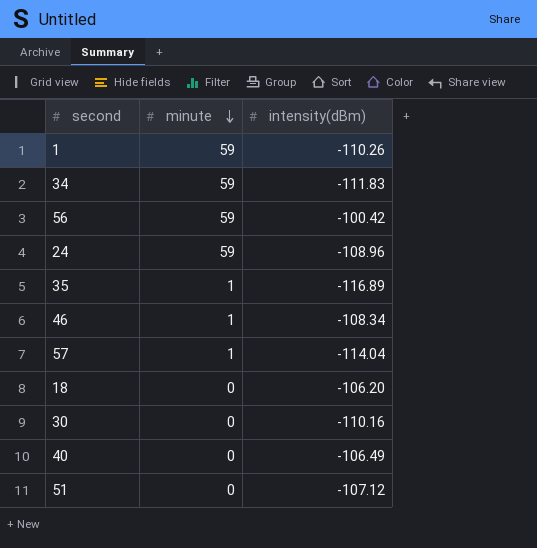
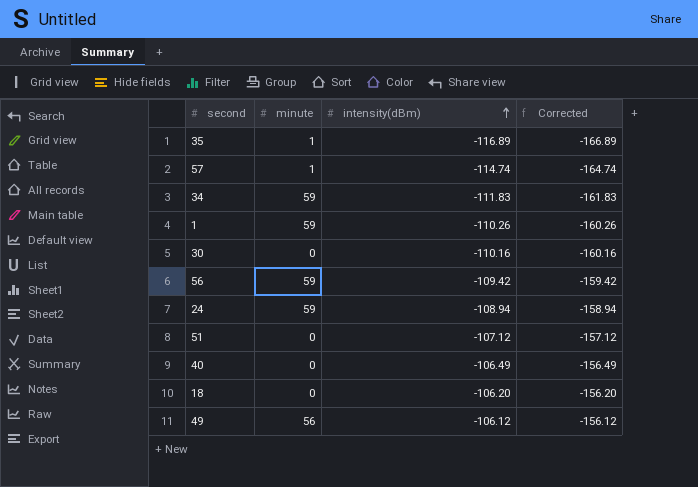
row order: minute descending -> intensity(dBm) ascending
column Corrected | formula: none -> [intensity(dBm)] - 50
row 46: 1 | -108.34 -> none
57 | intensity(dBm): -114.04 -> -114.74
56 | intensity(dBm): -100.42 -> -109.42
24 | intensity(dBm): -108.96 -> -108.94
row 49: none -> 56 | -106.12 | -156.12

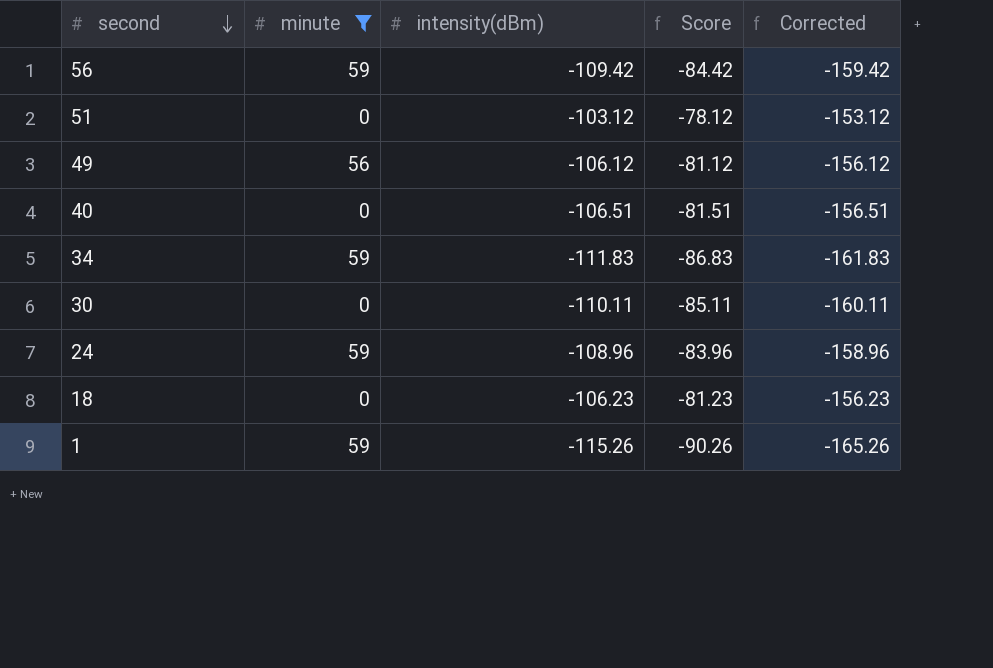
filter: none -> minute != 1
row order: intensity(dBm) ascending -> second descending
column Score | formula: none -> [intensity(dBm)] + 25
51 | intensity(dBm): -107.12 -> -103.12
51 | Corrected: -157.12 -> -153.12
40 | intensity(dBm): -106.49 -> -106.51
40 | Corrected: -156.49 -> -156.51
30 | intensity(dBm): -110.16 -> -110.11
30 | Corrected: -160.16 -> -160.11
24 | intensity(dBm): -108.94 -> -108.96
24 | Corrected: -158.94 -> -158.96
18 | intensity(dBm): -106.20 -> -106.23
18 | Corrected: -156.20 -> -156.23
1 | intensity(dBm): -110.26 -> -115.26
1 | Corrected: -160.26 -> -165.26

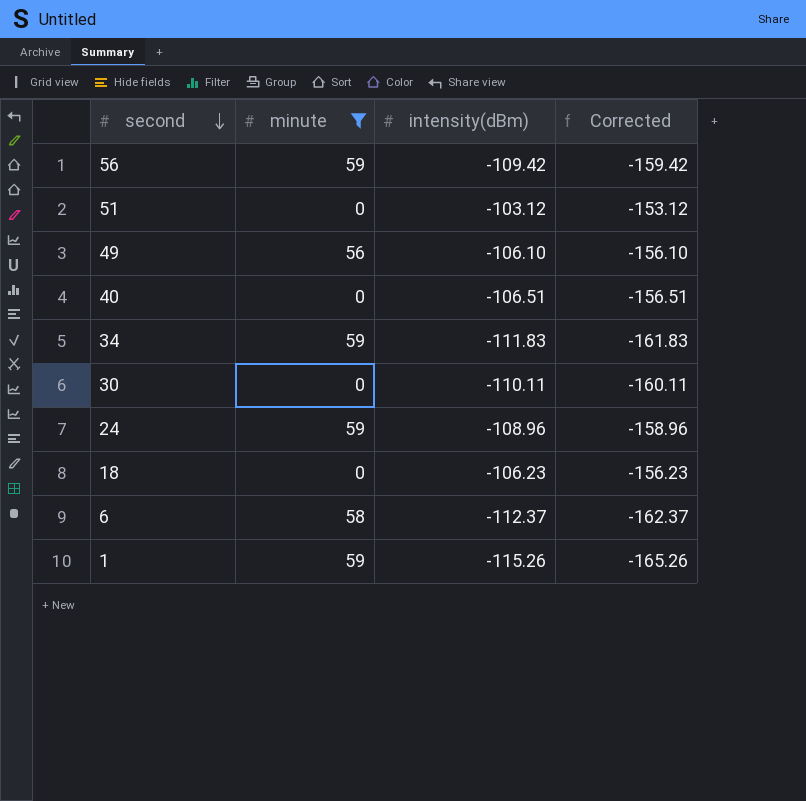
column Score | formula: [intensity(dBm)] + 25 -> none
49 | intensity(dBm): -106.12 -> -106.10
49 | Corrected: -156.12 -> -156.10
row 6: none -> 58 | -112.37 | -162.37

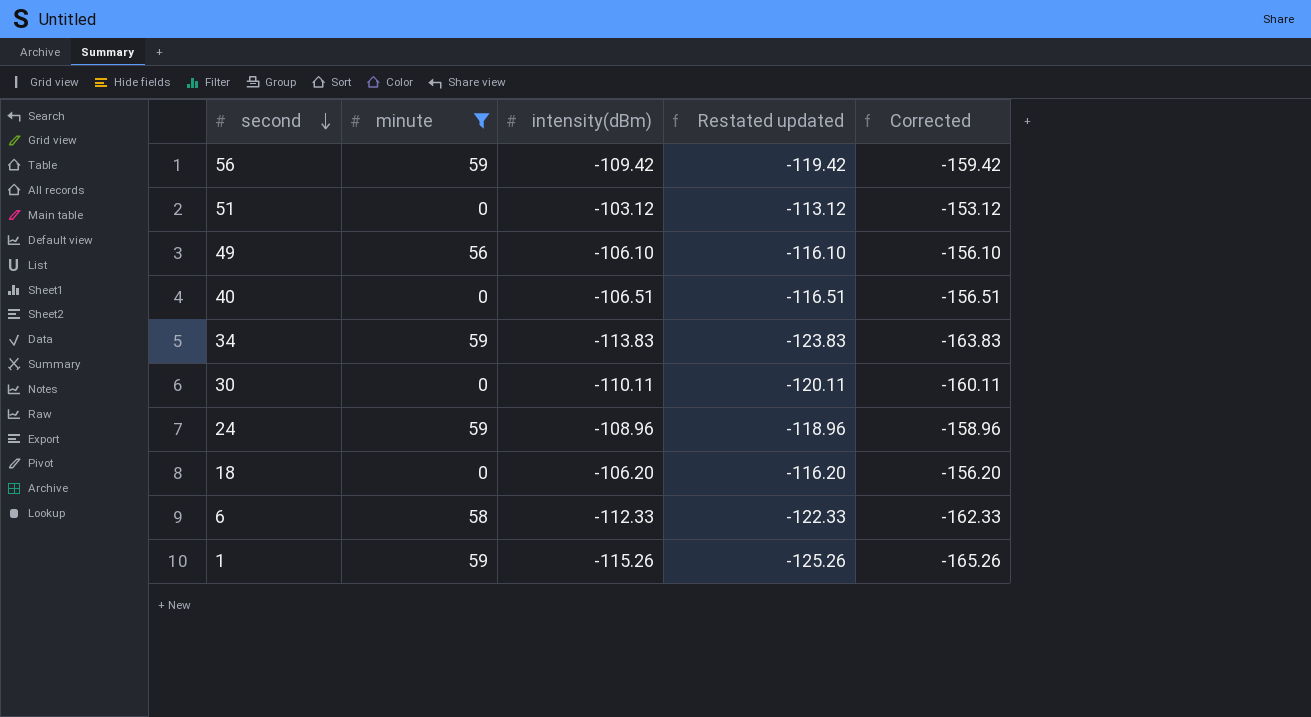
column Restated updated | formula: none -> [intensity(dBm)] - 10
34 | intensity(dBm): -111.83 -> -113.83
34 | Corrected: -161.83 -> -163.83
18 | intensity(dBm): -106.23 -> -106.20
18 | Corrected: -156.23 -> -156.20
6 | intensity(dBm): -112.37 -> -112.33
6 | Corrected: -162.37 -> -162.33

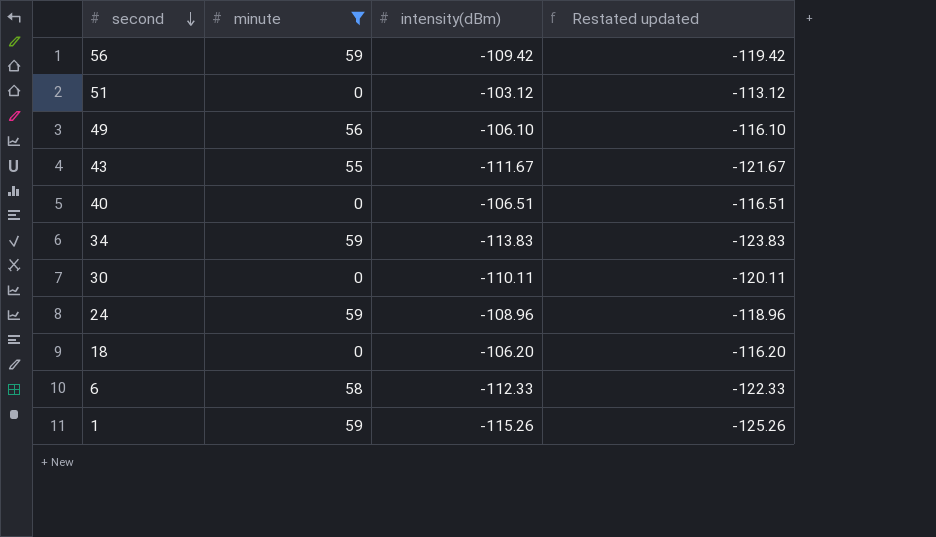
column Corrected | formula: [intensity(dBm)] - 50 -> none
row 43: none -> 55 | -111.67 | -121.67

